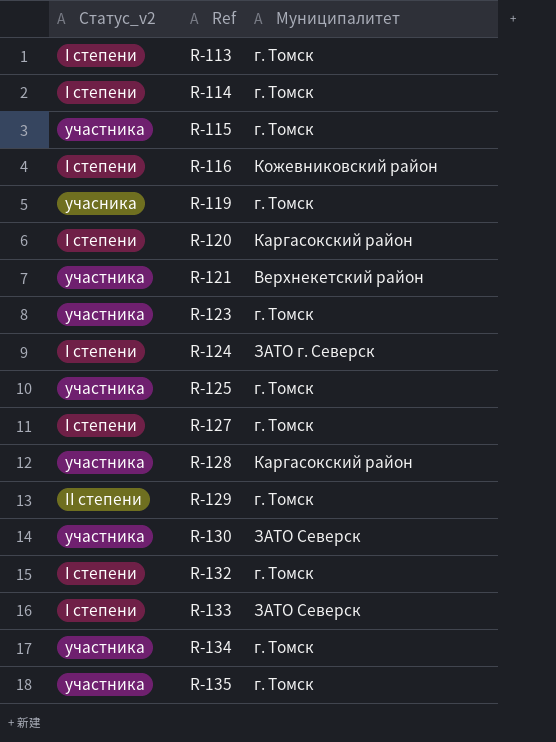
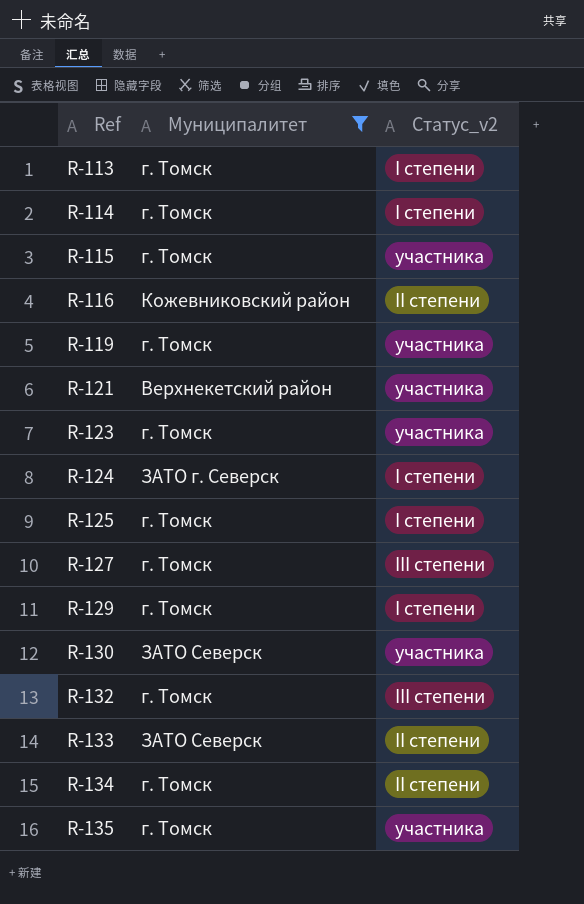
filter: none -> Муниципалитет != Каргасокский район
column Статус_v2 | position: 1 -> 3
R-116 | Статус_v2: I степени -> II степени
R-119 | Статус_v2: учасника -> участника
R-125 | Статус_v2: участника -> I степени
R-127 | Статус_v2: I степени -> III степени
R-129 | Статус_v2: II степени -> I степени
R-132 | Статус_v2: I степени -> III степени
R-133 | Статус_v2: I степени -> II степени
R-134 | Статус_v2: участника -> II степени

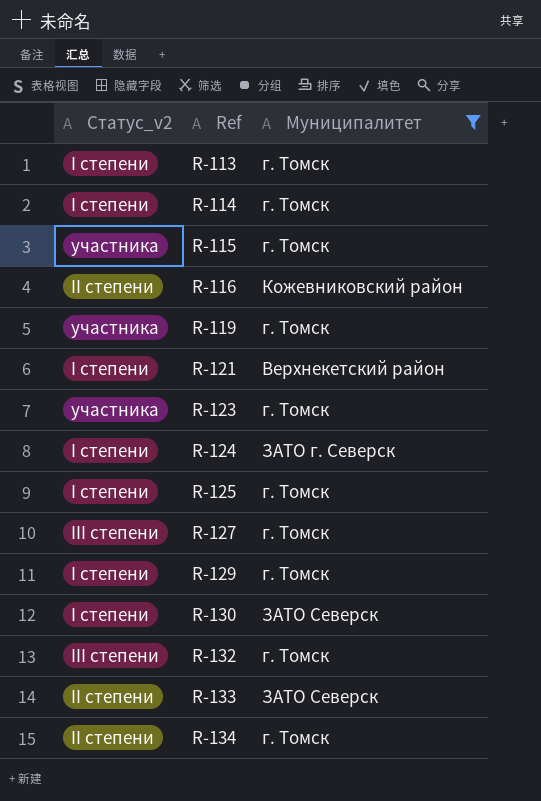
column Статус_v2 | position: 3 -> 1
row R-135: г. Томск | участника -> none
R-121 | Статус_v2: участника -> I степени
R-130 | Статус_v2: участника -> I степени

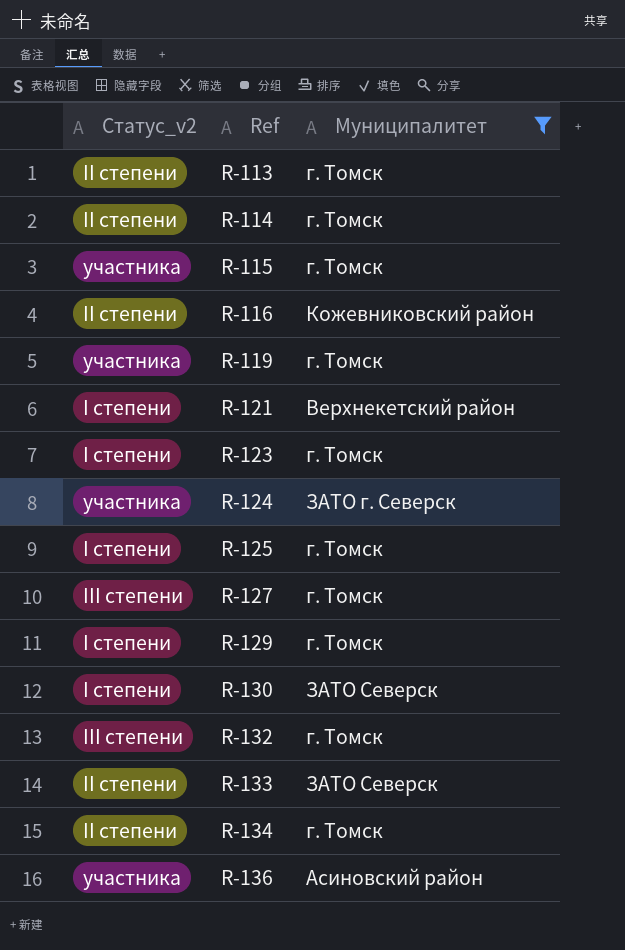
R-113 | Статус_v2: I степени -> II степени
R-114 | Статус_v2: I степени -> II степени
R-123 | Статус_v2: участника -> I степени
R-124 | Статус_v2: I степени -> участника
row R-136: none -> участника | Асиновский район

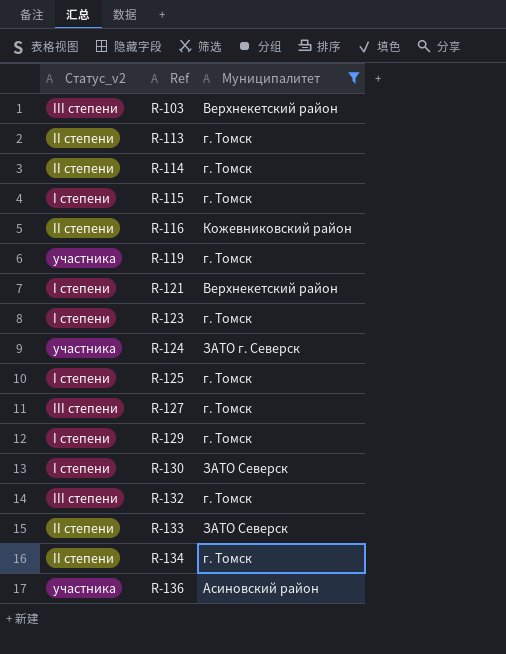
row R-103: none -> III степени | Верхнекетский район
R-115 | Статус_v2: участника -> I степени

